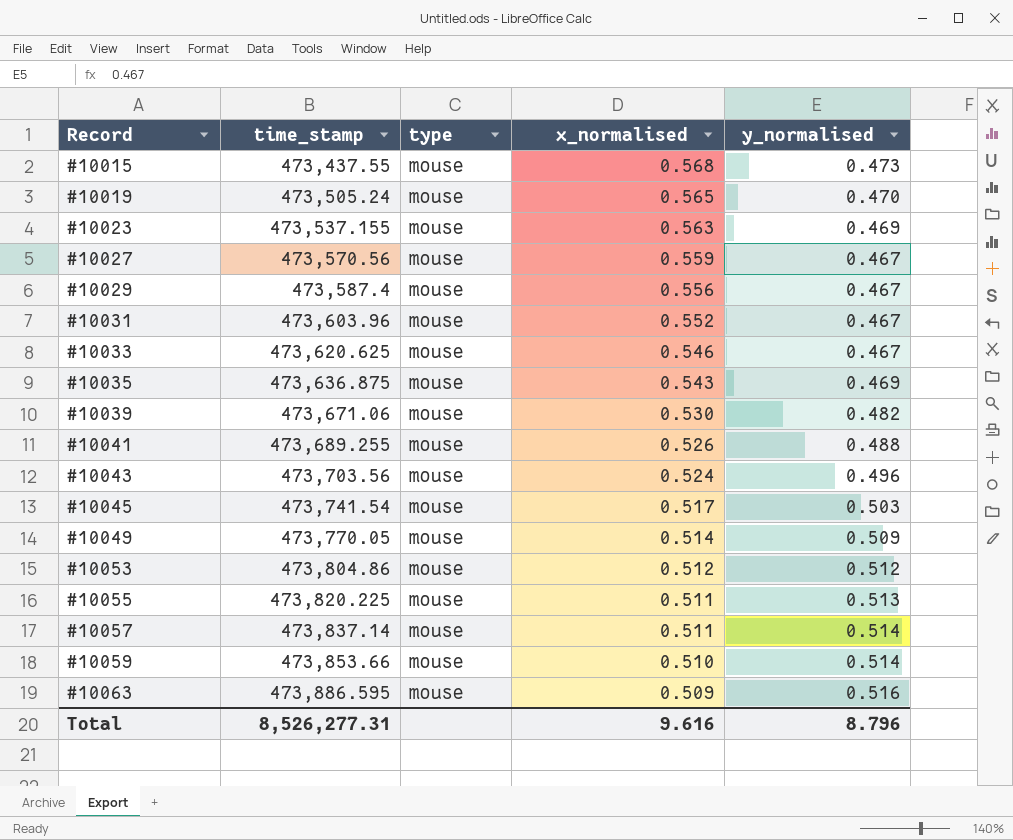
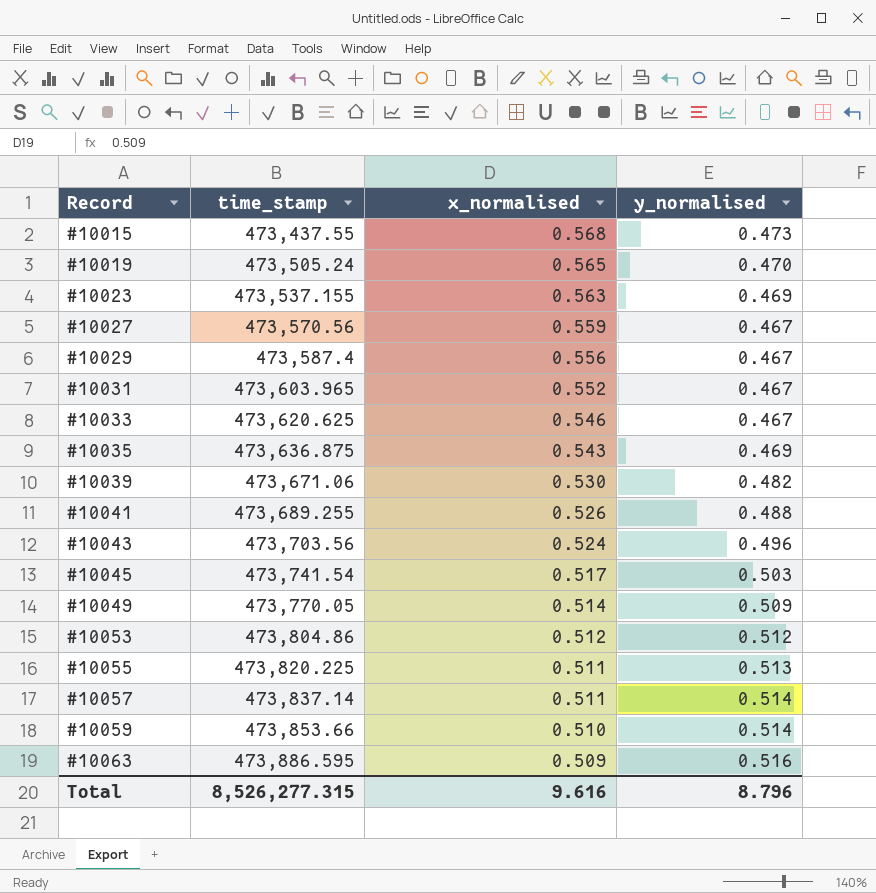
column type | position: 3 -> none
#10031 | time_stamp: 473,603.96 -> 473,603.965
Total | time_stamp: 8,526,277.31 -> 8,526,277.315

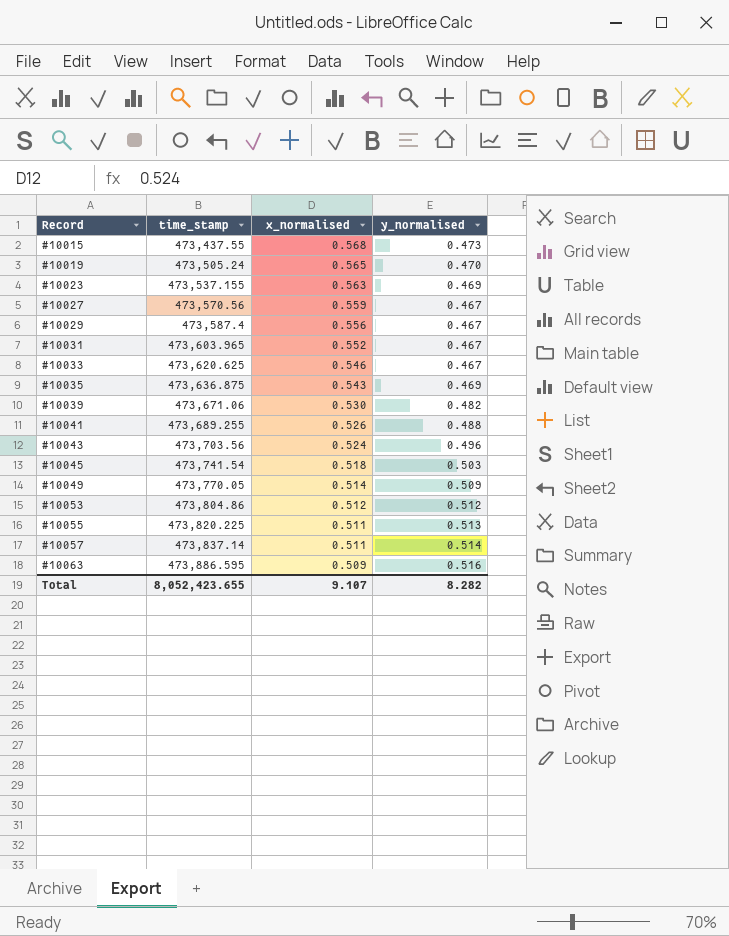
row #10059: 473,853.66 | 0.510 | 0.514 -> none
#10045 | x_normalised: 0.517 -> 0.518
Total | time_stamp: 8,526,277.315 -> 8,052,423.655
Total | x_normalised: 9.616 -> 9.107
Total | y_normalised: 8.796 -> 8.282

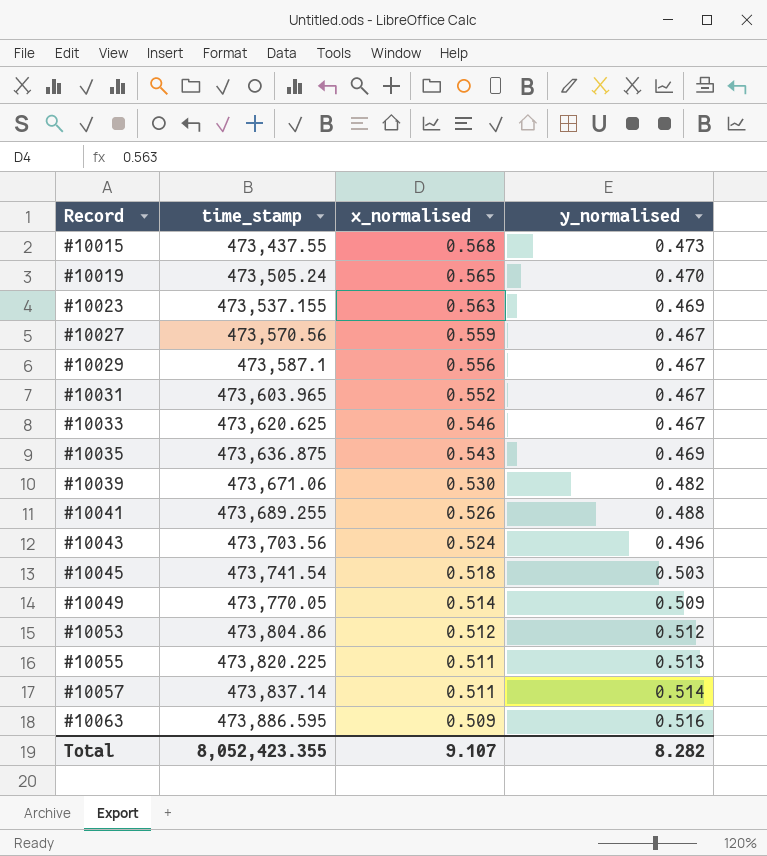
#10029 | time_stamp: 473,587.4 -> 473,587.1
Total | time_stamp: 8,052,423.655 -> 8,052,423.355

